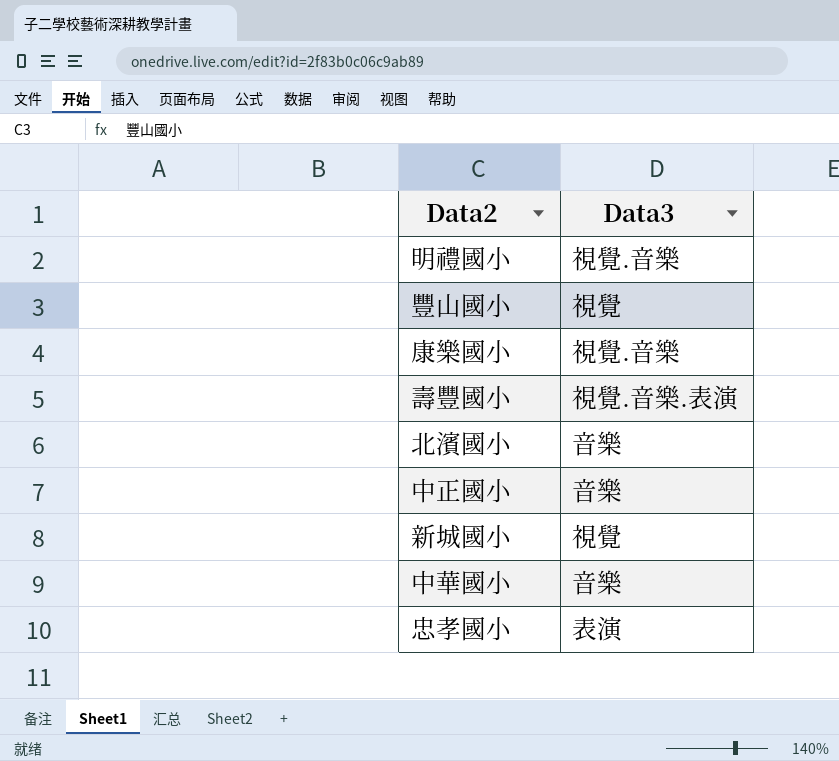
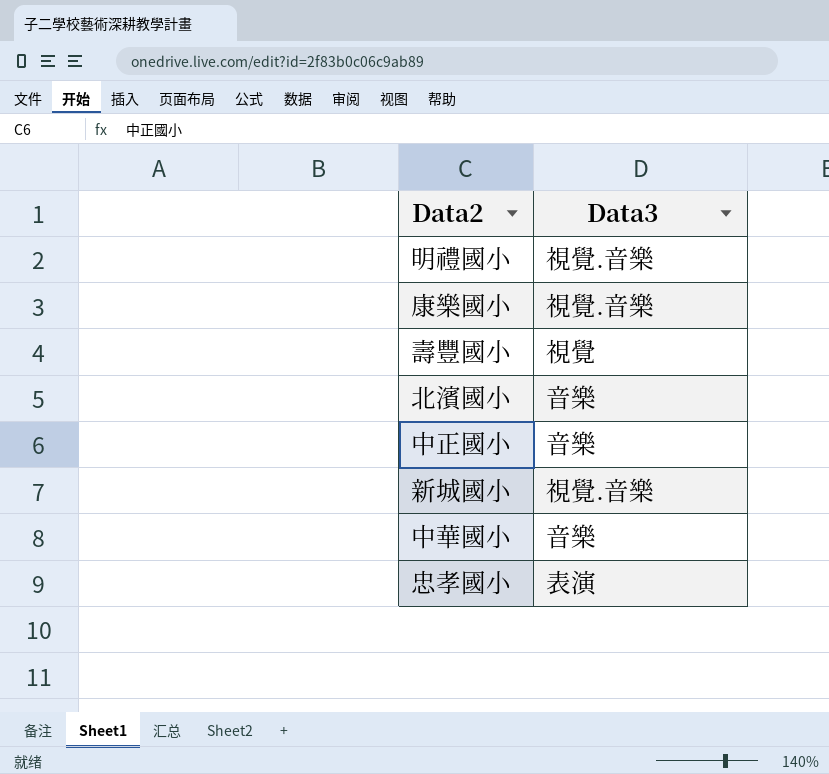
row 豐山國小: 視覺 -> none
壽豐國小 | Data3: 視覺.音樂.表演 -> 視覺
新城國小 | Data3: 視覺 -> 視覺.音樂

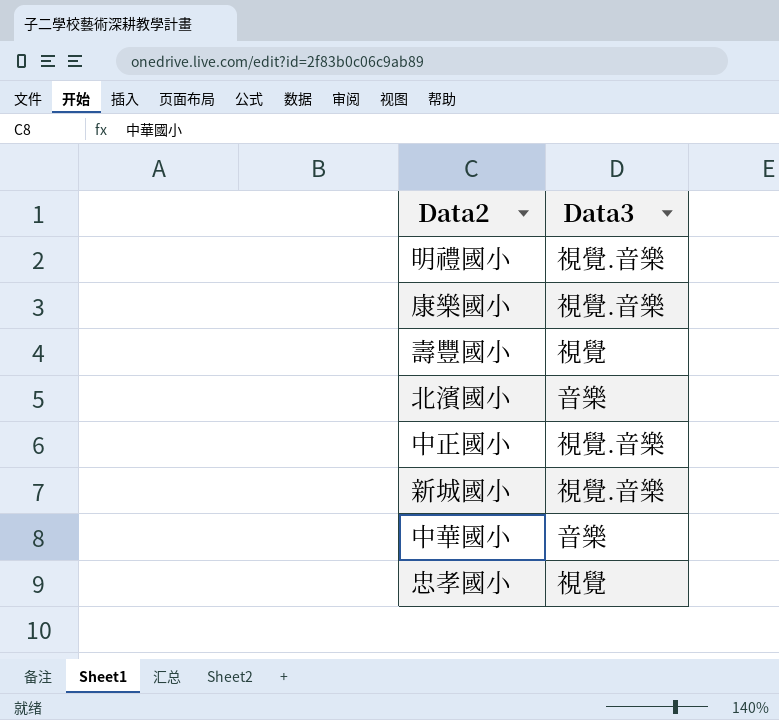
中正國小 | Data3: 音樂 -> 視覺.音樂
忠孝國小 | Data3: 表演 -> 視覺

